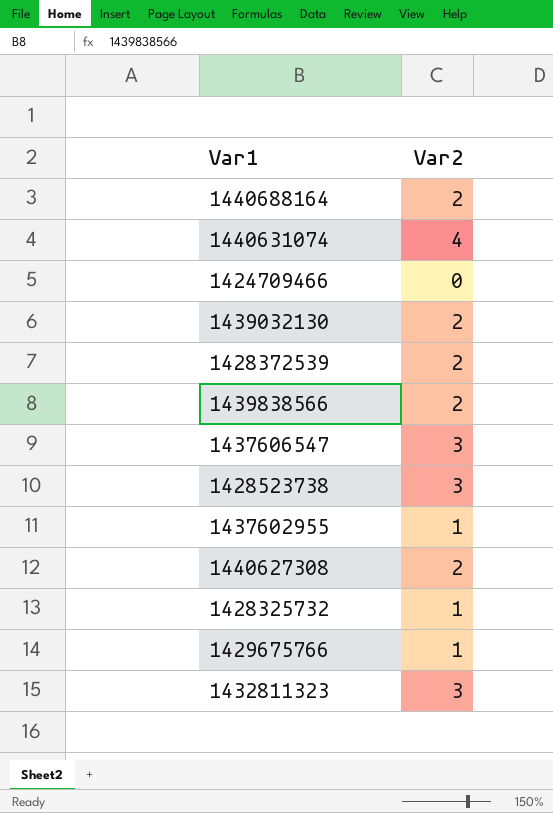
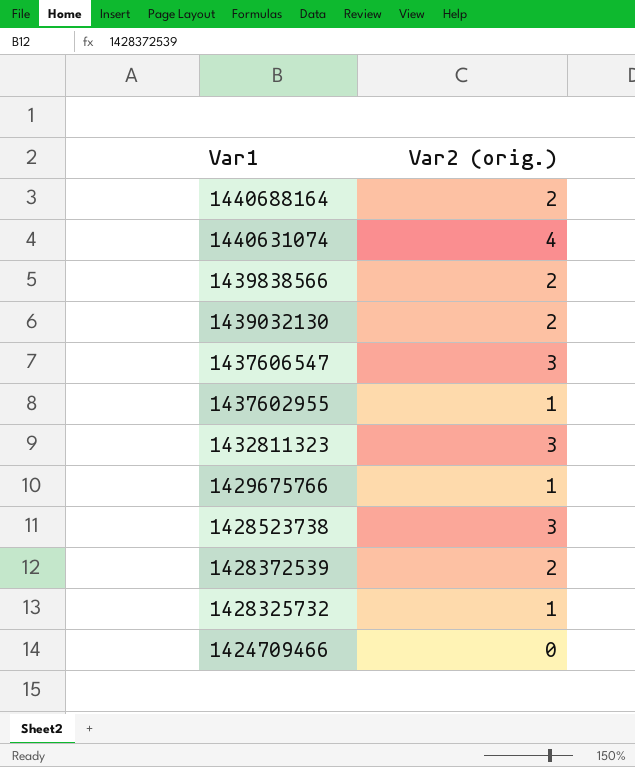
row order: none -> Var1 descending
column name: Var2 -> Var2 (orig.)
row 1440627308: 2 -> none

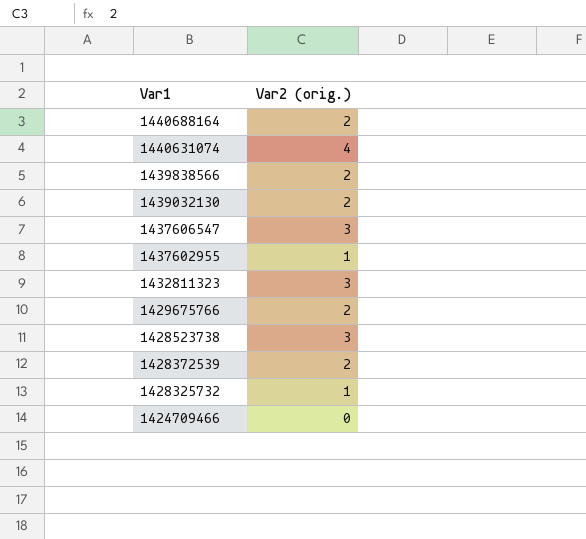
1429675766 | Var2 (orig.): 1 -> 2

